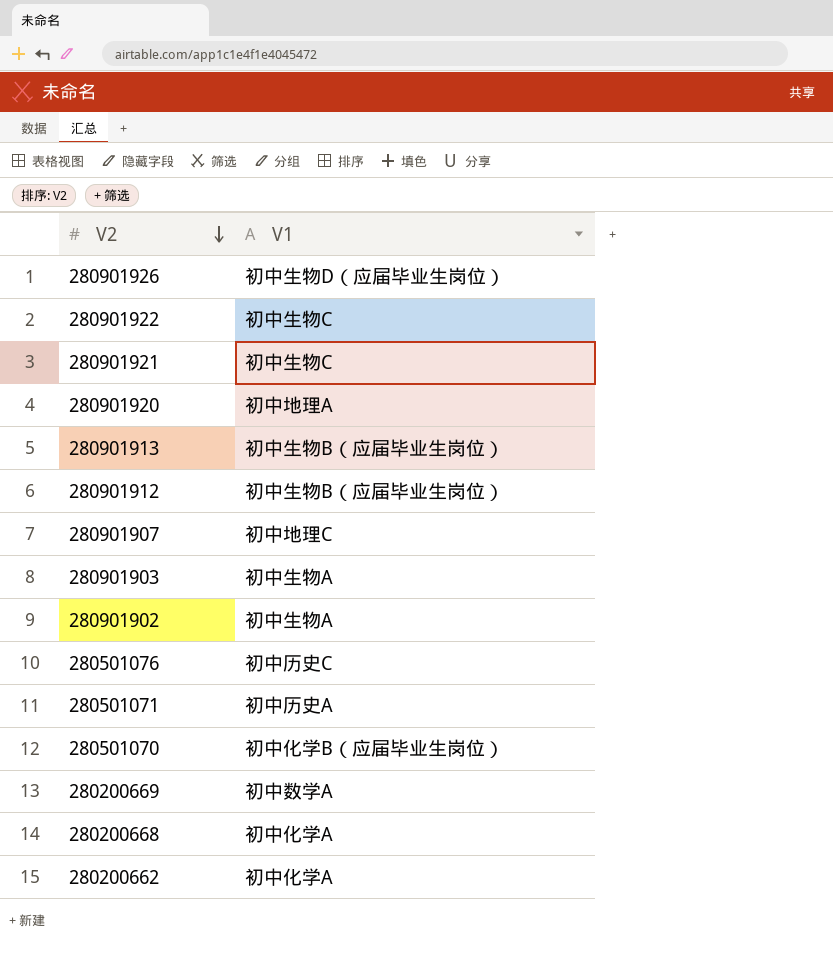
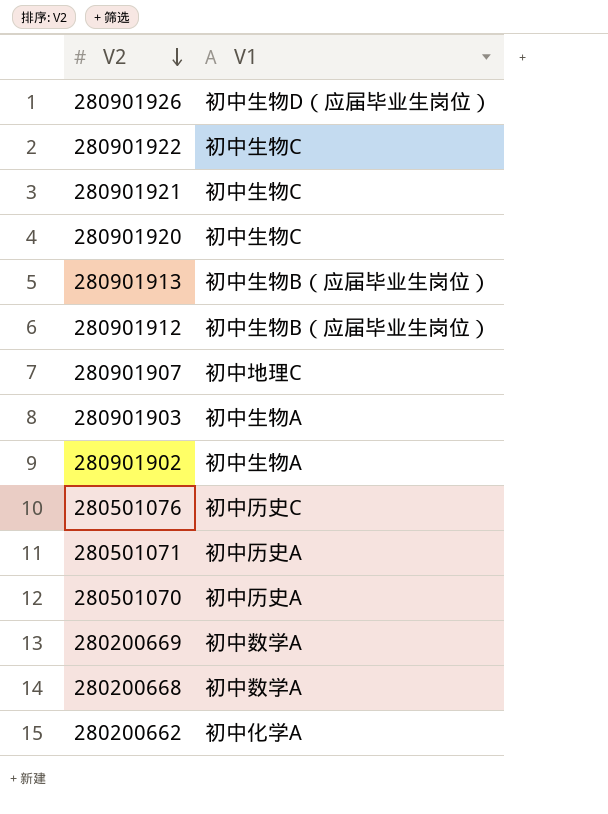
280901920 | V1: 初中地理A -> 初中生物C
280501070 | V1: 初中化学B（应届毕业生岗位） -> 初中历史A
280200668 | V1: 初中化学A -> 初中数学A

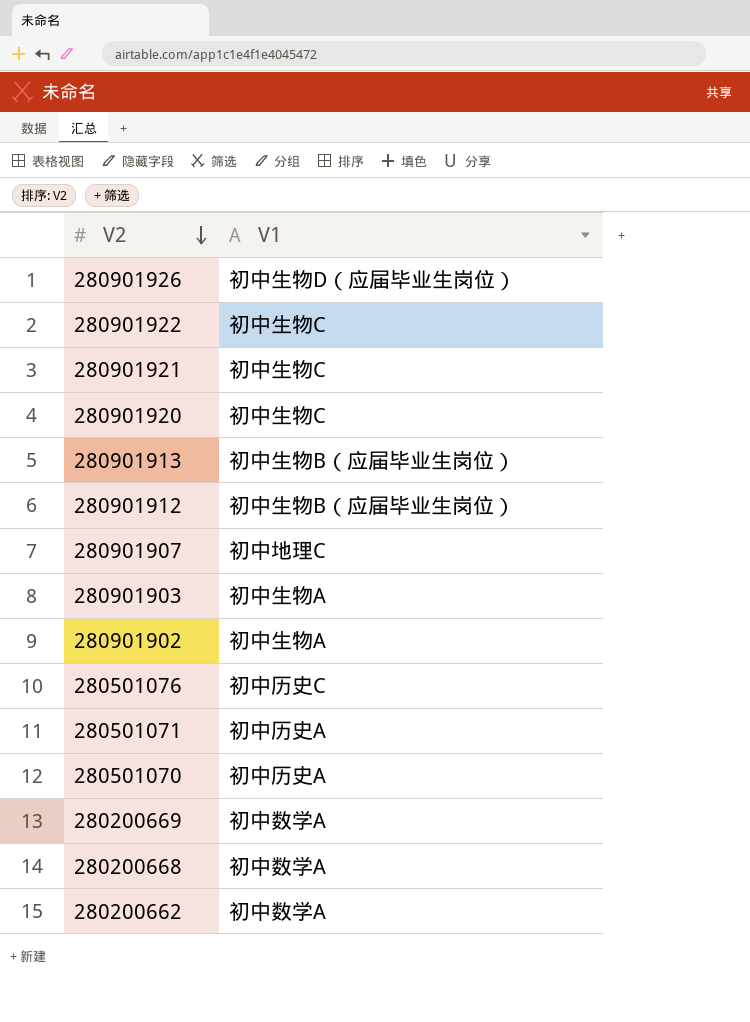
280200662 | V1: 初中化学A -> 初中数学A

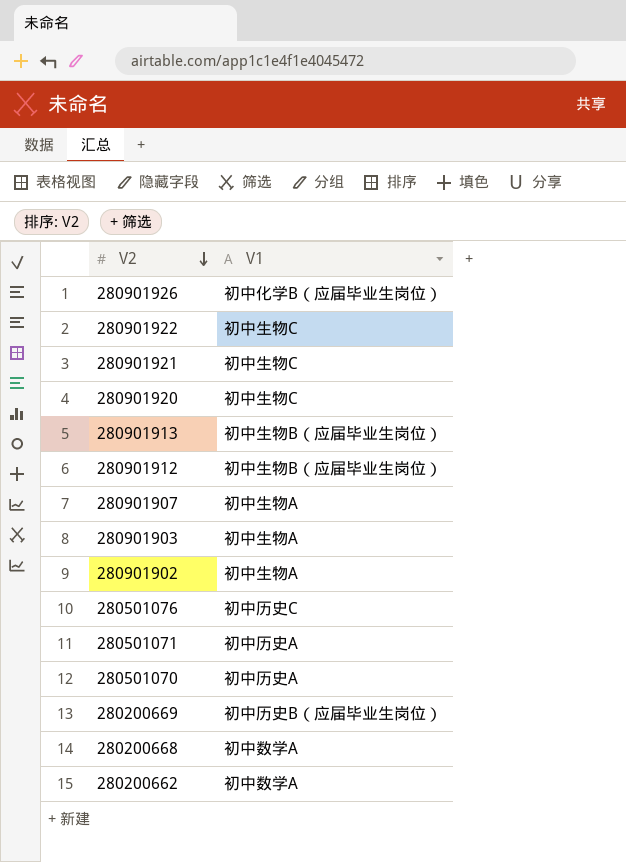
280901926 | V1: 初中生物D（应届毕业生岗位） -> 初中化学B（应届毕业生岗位）
280901907 | V1: 初中地理C -> 初中生物A
280200669 | V1: 初中数学A -> 初中历史B（应届毕业生岗位）

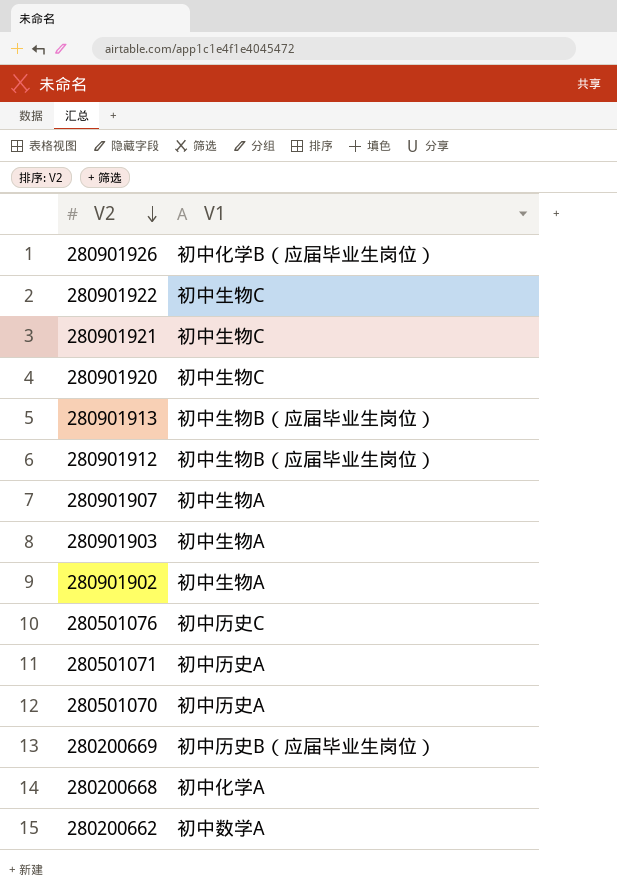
280200668 | V1: 初中数学A -> 初中化学A

